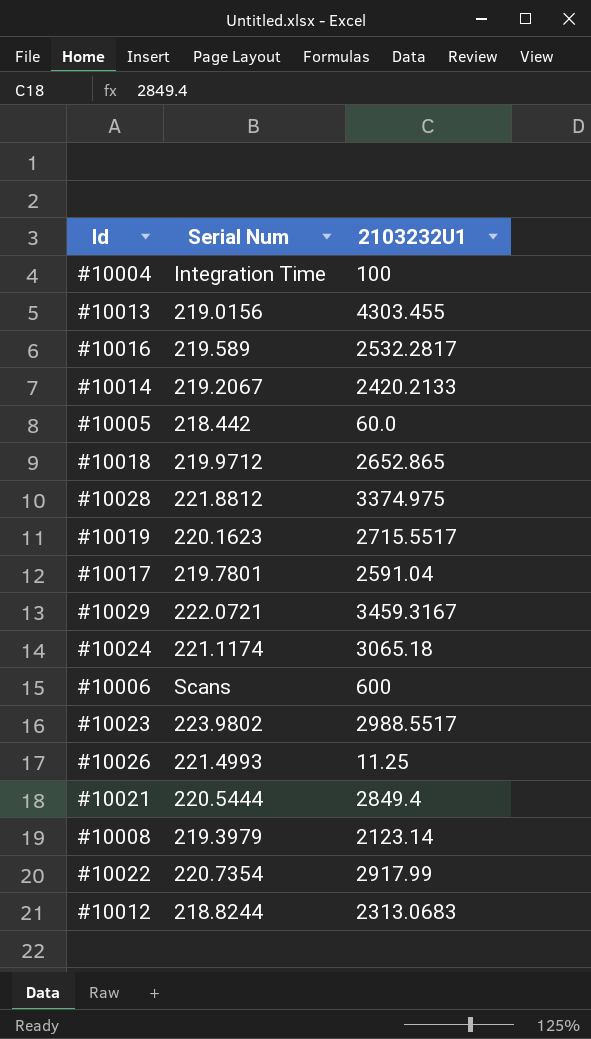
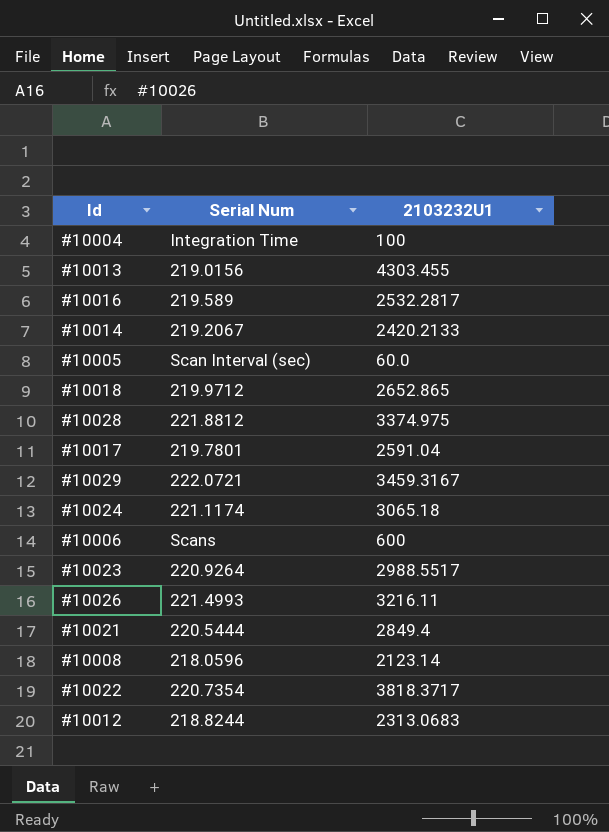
row #10019: 220.1623 | 2715.5517 -> none
#10005 | Serial Num: 218.442 -> Scan Interval (sec)
#10023 | Serial Num: 223.9802 -> 220.9264
#10026 | 2103232U1: 11.25 -> 3216.11
#10008 | Serial Num: 219.3979 -> 218.0596
#10022 | 2103232U1: 2917.99 -> 3818.3717

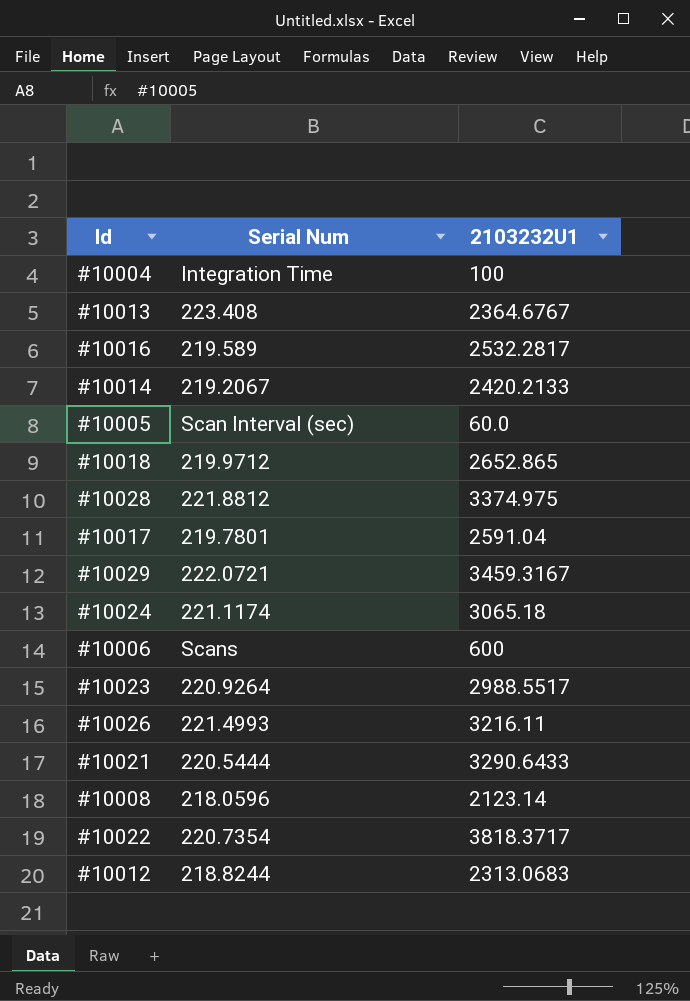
#10013 | Serial Num: 219.0156 -> 223.408
#10013 | 2103232U1: 4303.455 -> 2364.6767
#10021 | 2103232U1: 2849.4 -> 3290.6433

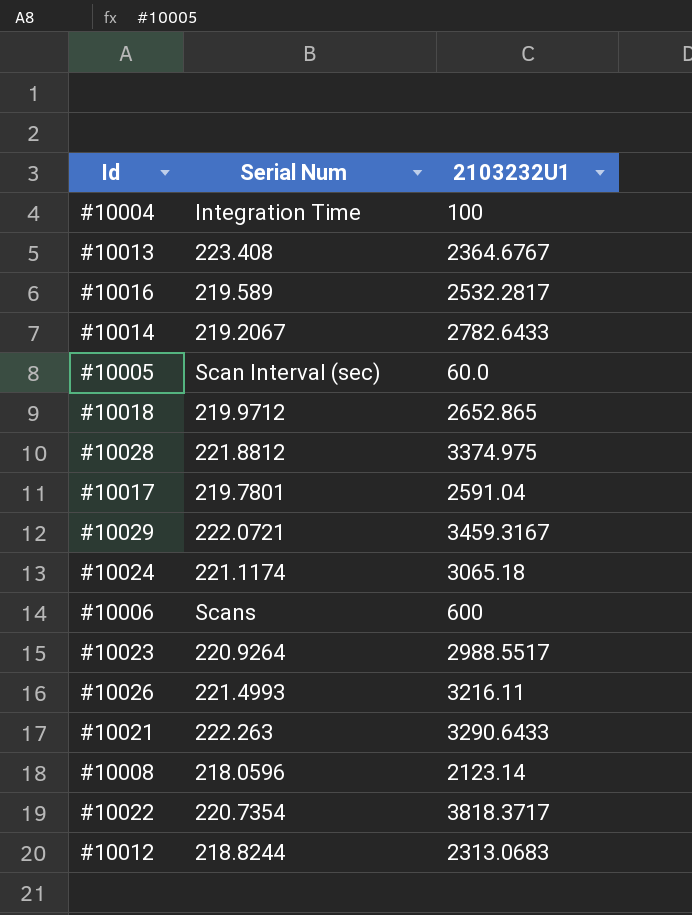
#10014 | 2103232U1: 2420.2133 -> 2782.6433
#10021 | Serial Num: 220.5444 -> 222.263

